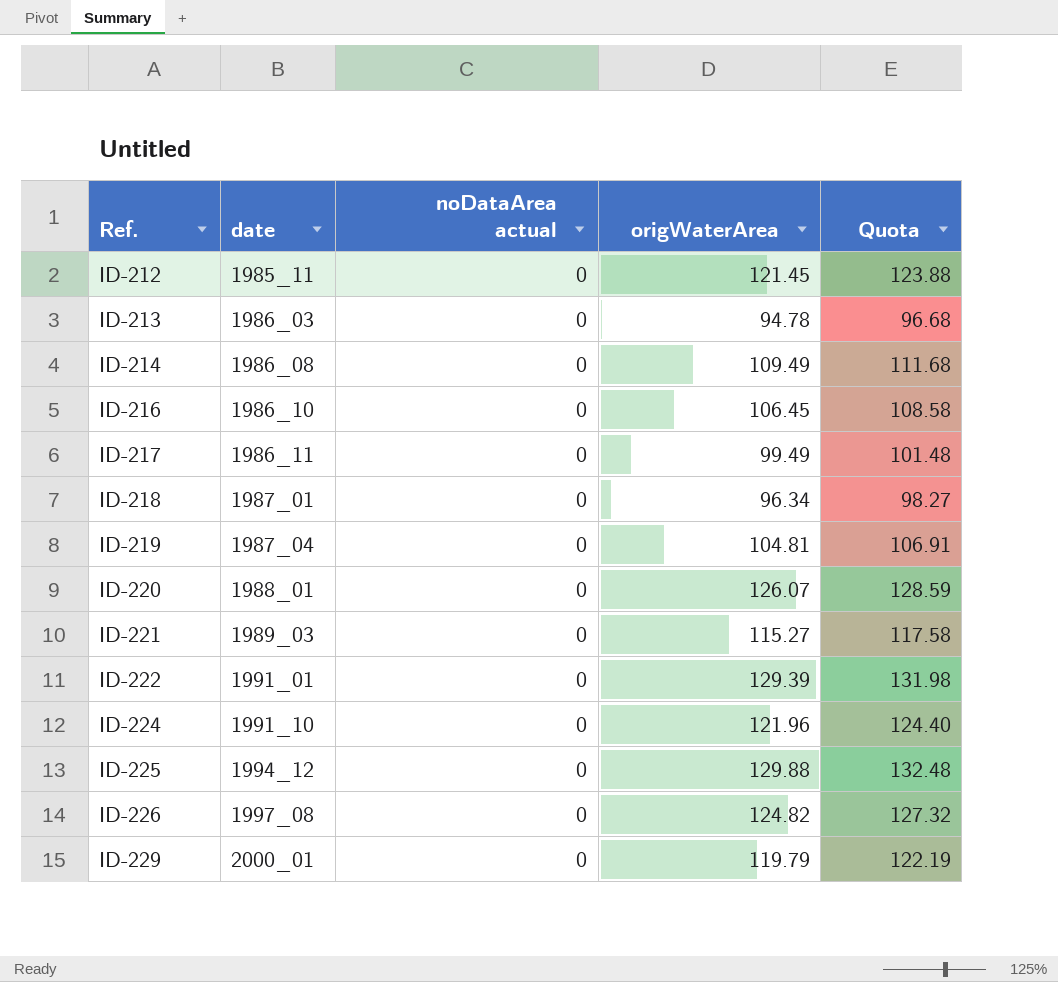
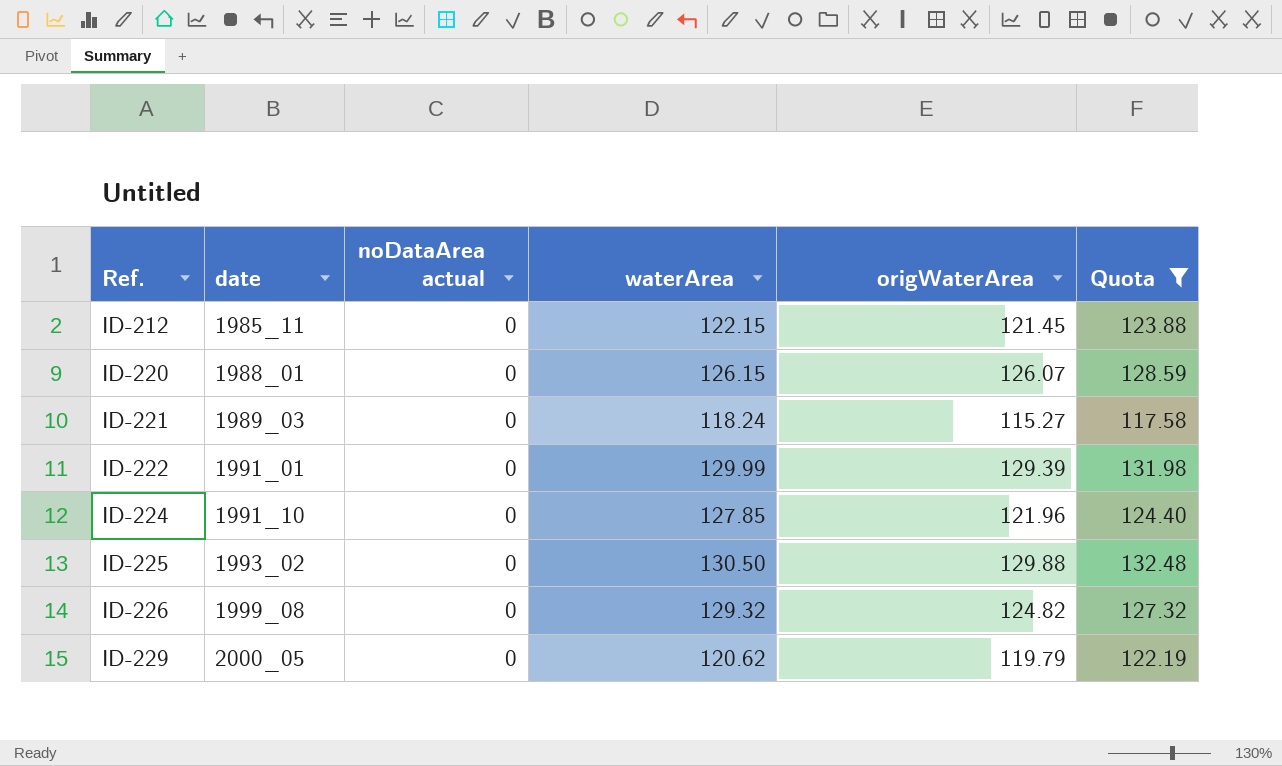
filter: none -> Quota >= 117.58
column waterArea | position: none -> 4
ID-225 | date: 1994_12 -> 1993_02
ID-226 | date: 1997_08 -> 1999_08
ID-229 | date: 2000_01 -> 2000_05

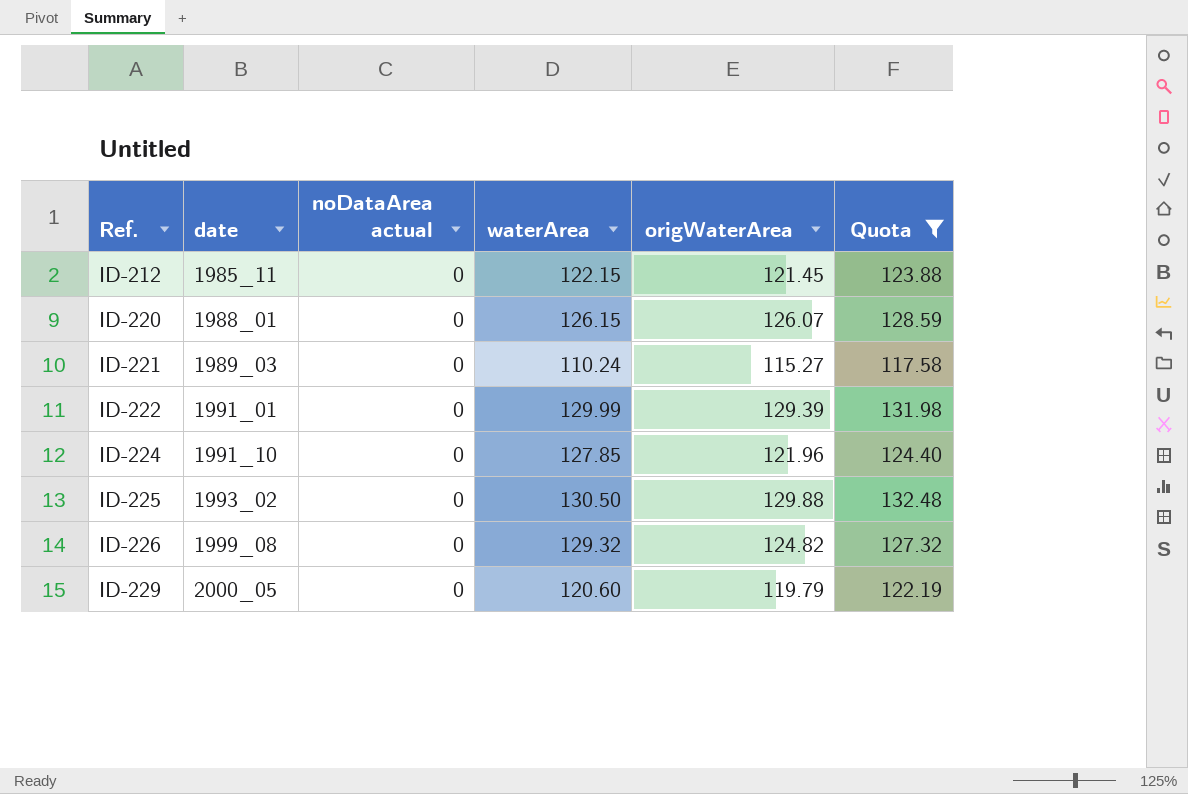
ID-221 | waterArea: 118.24 -> 110.24
ID-229 | waterArea: 120.62 -> 120.60

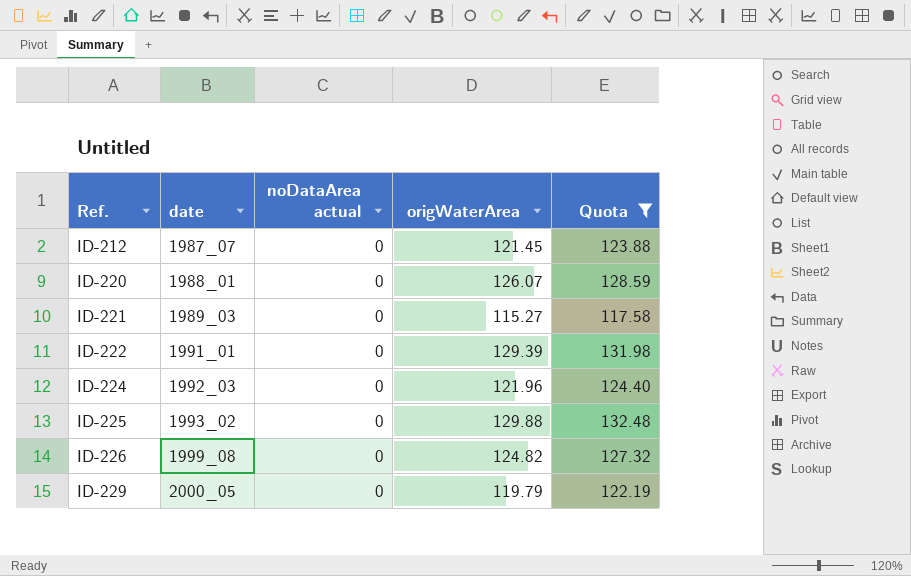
column waterArea | position: 4 -> none
ID-212 | date: 1985_11 -> 1987_07
ID-224 | date: 1991_10 -> 1992_03

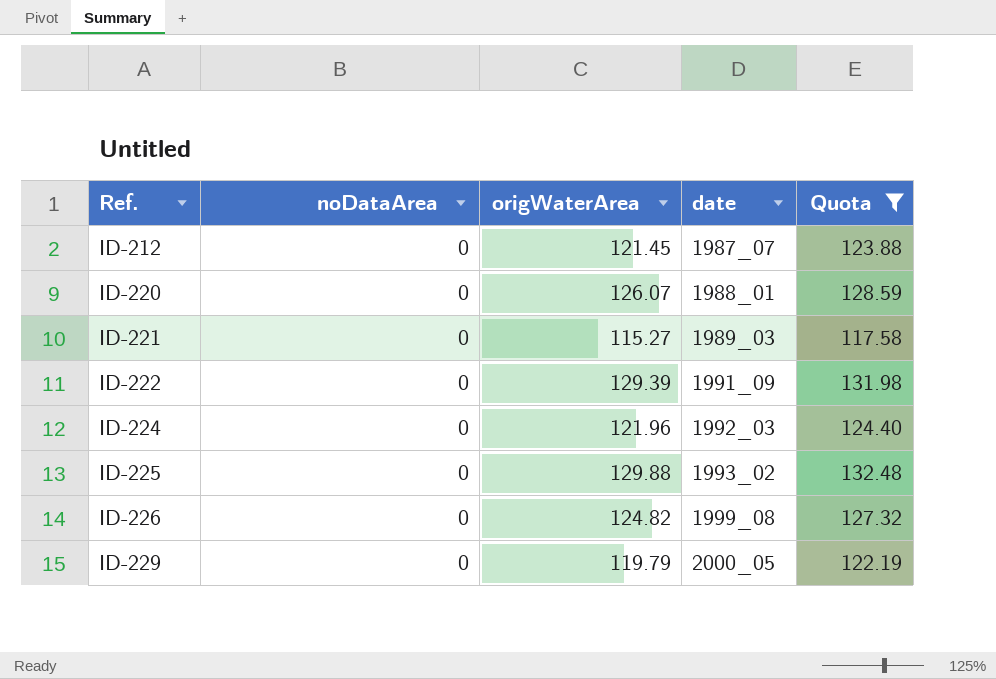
column name: noDataArea actual -> noDataArea
column date | position: 2 -> 4
ID-222 | date: 1991_01 -> 1991_09

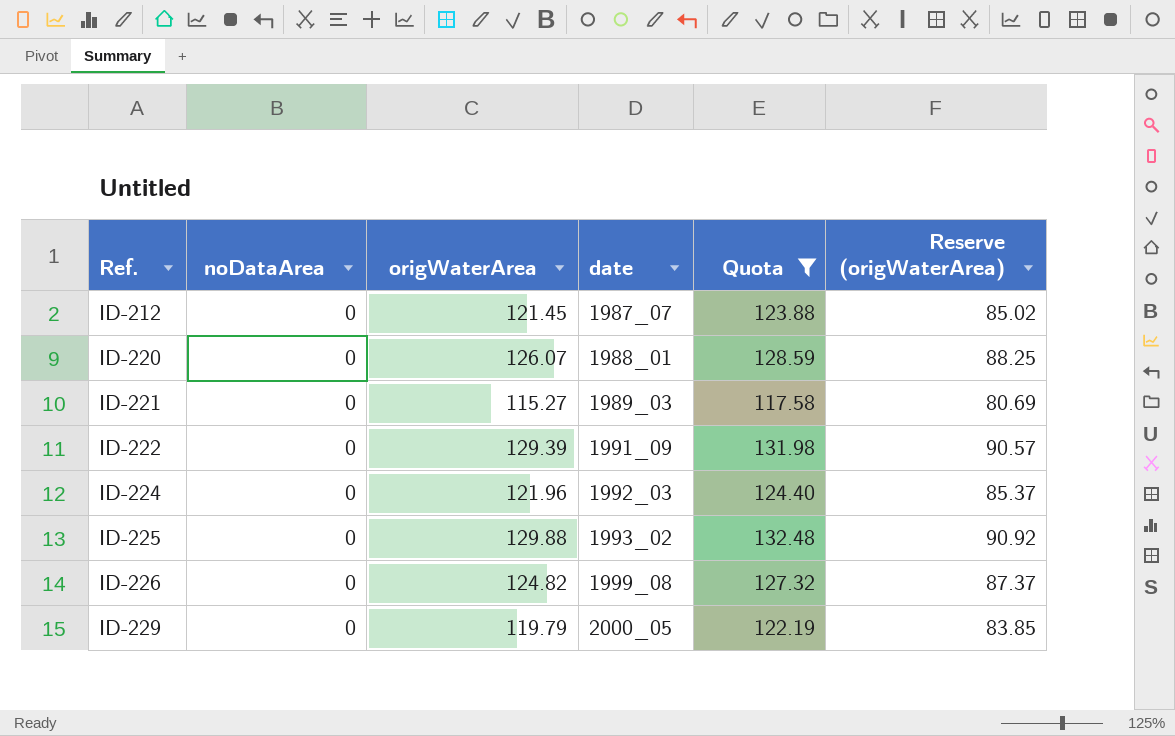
column Reserve (origWaterArea) | formula: none -> [origWaterArea] * 0.7

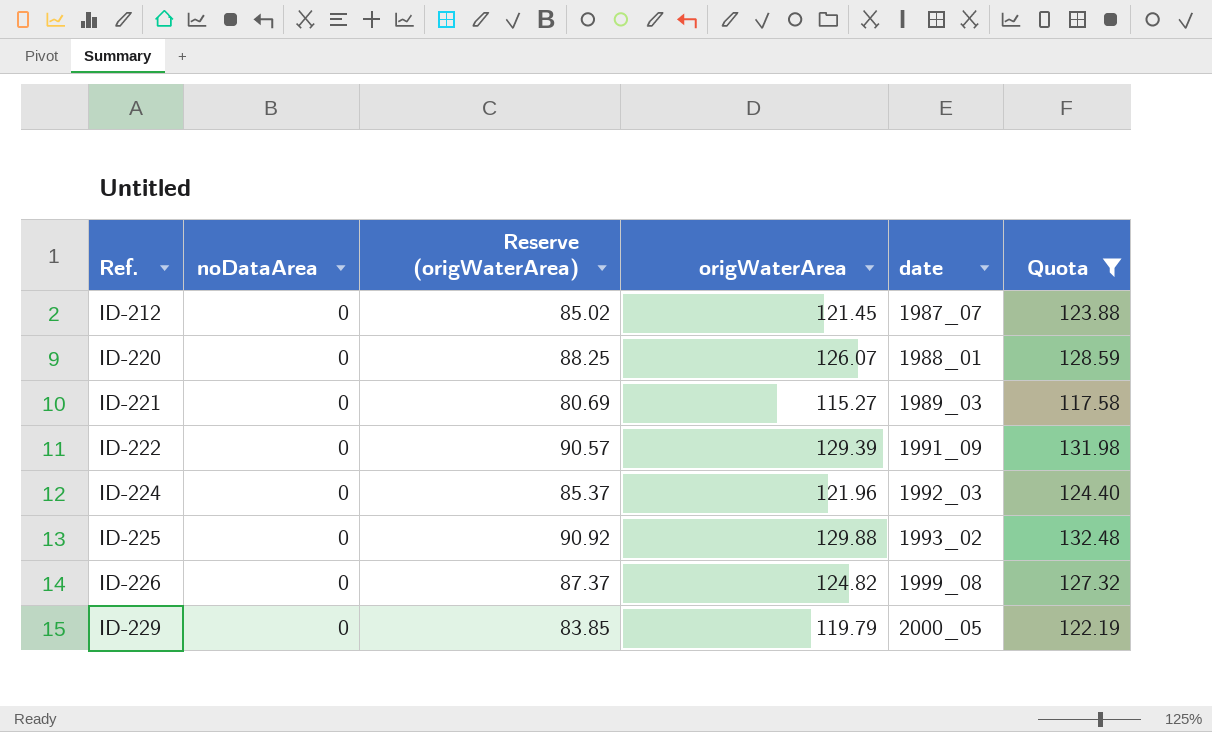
column Reserve (origWaterArea) | position: 6 -> 3

